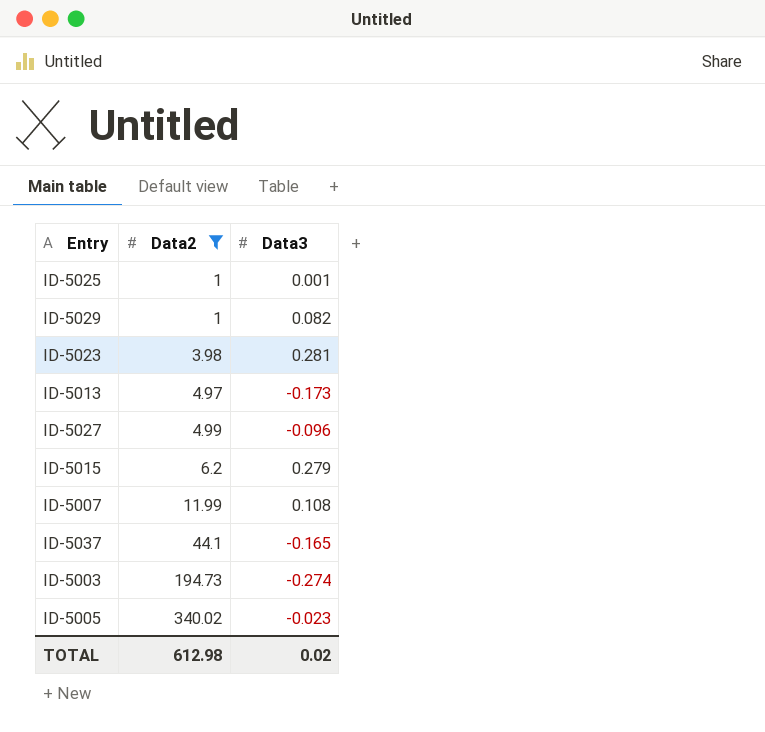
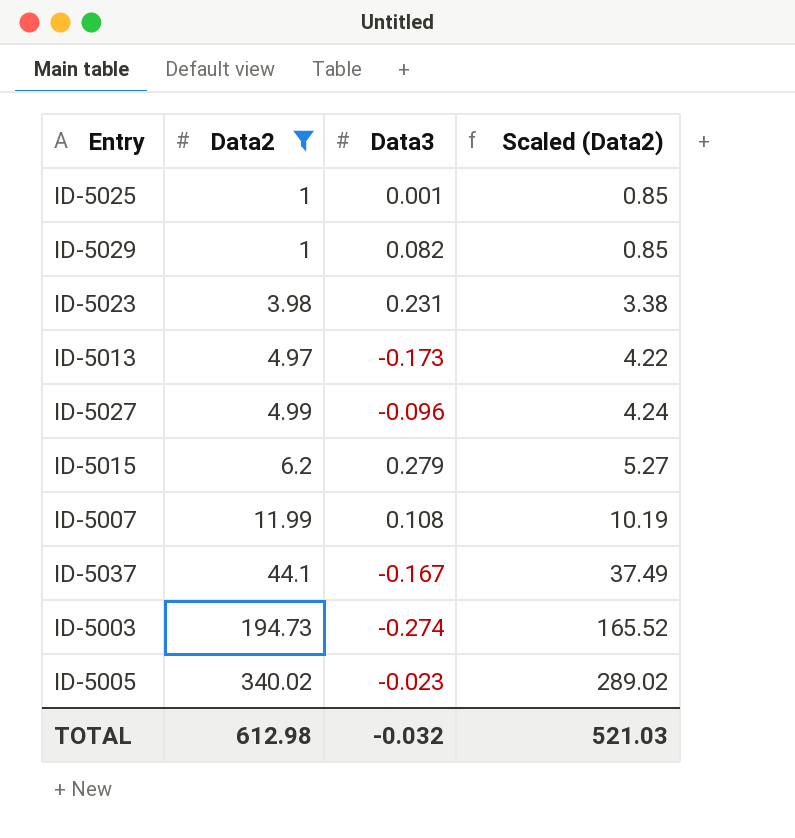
column Scaled (Data2) | formula: none -> [Data2] * 0.85
ID-5023 | Data3: 0.281 -> 0.231
ID-5037 | Data3: -0.165 -> -0.167
TOTAL | Data3: 0.02 -> -0.032

